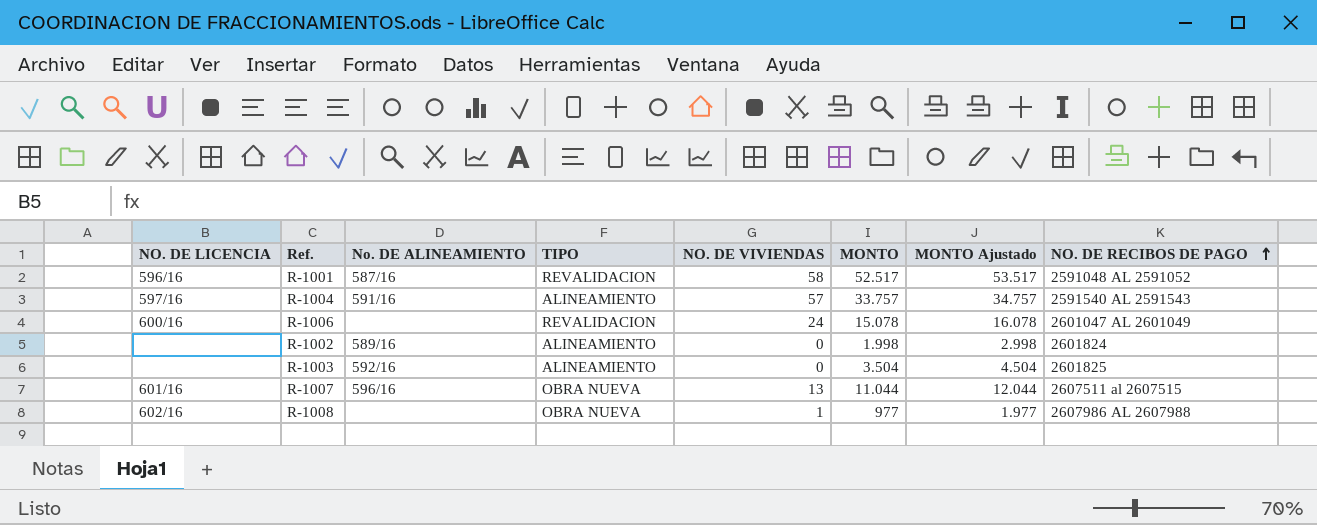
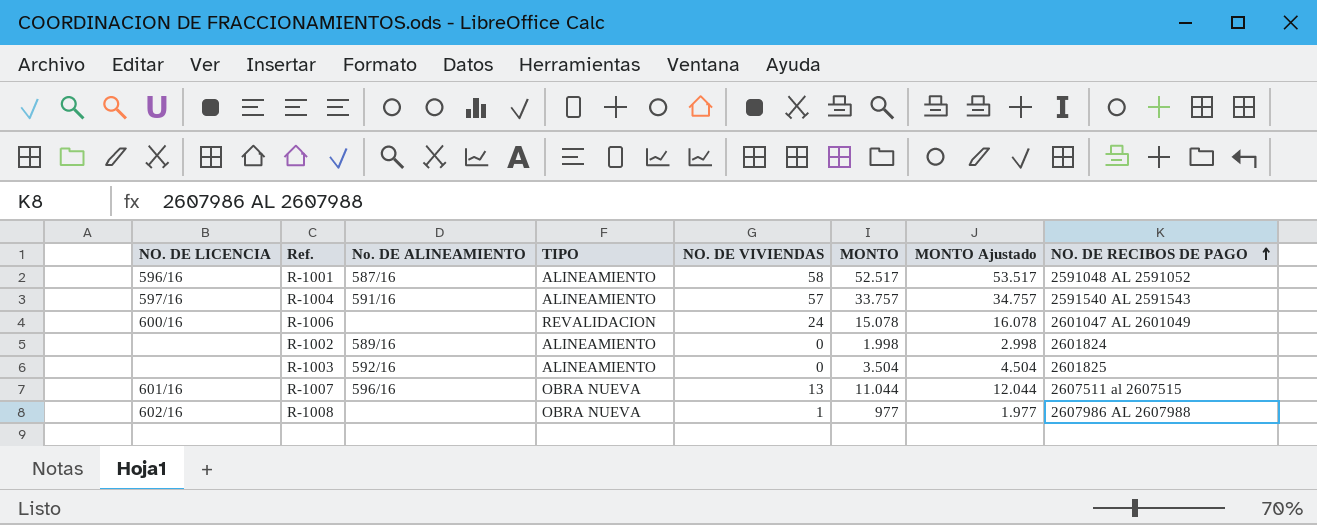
R-1001 | TIPO: REVALIDACION -> ALINEAMIENTO

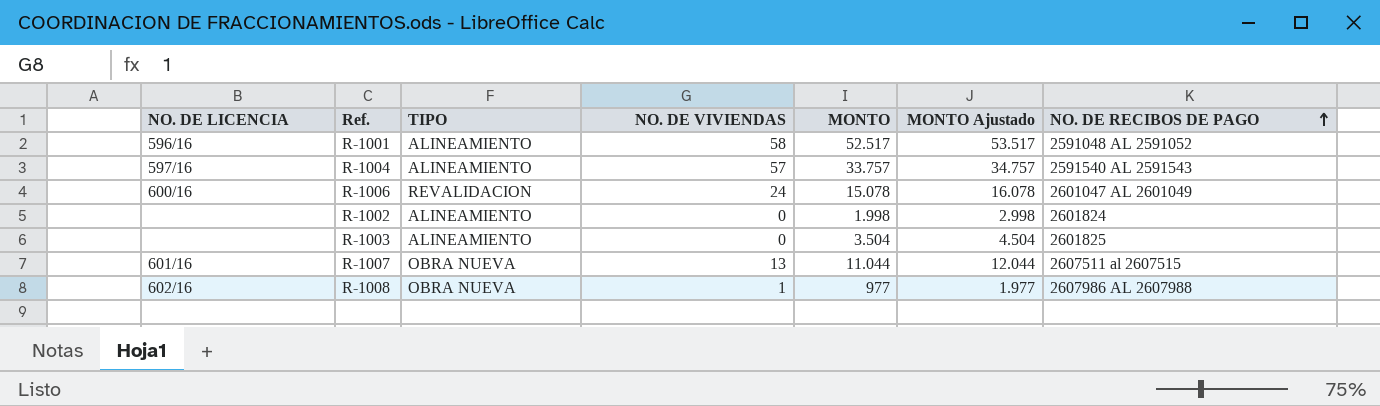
column No. DE ALINEAMIENTO | position: 3 -> none

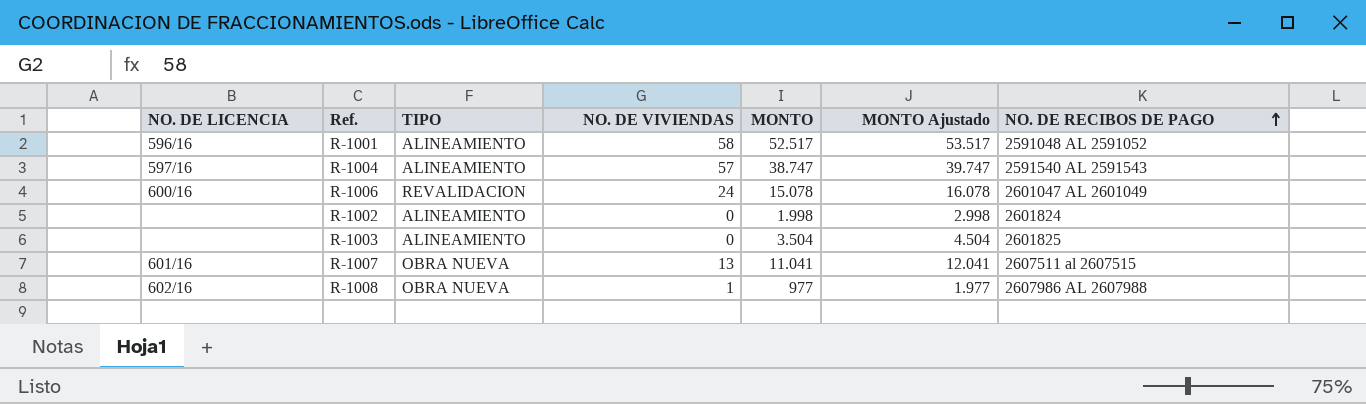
R-1004 | MONTO: 33.757 -> 38.747
R-1004 | MONTO Ajustado: 34.757 -> 39.747
R-1007 | MONTO: 11.044 -> 11.041
R-1007 | MONTO Ajustado: 12.044 -> 12.041

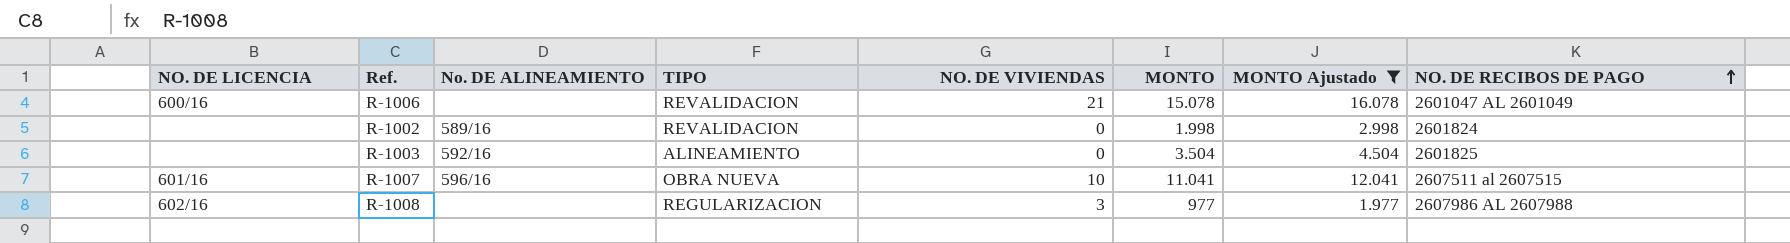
filter: none -> MONTO Ajustado <= 16.078
column No. DE ALINEAMIENTO | position: none -> 3
R-1006 | NO. DE VIVIENDAS: 24 -> 21
R-1002 | TIPO: ALINEAMIENTO -> REVALIDACION
R-1007 | NO. DE VIVIENDAS: 13 -> 10
R-1008 | TIPO: OBRA NUEVA -> REGULARIZACION
R-1008 | NO. DE VIVIENDAS: 1 -> 3

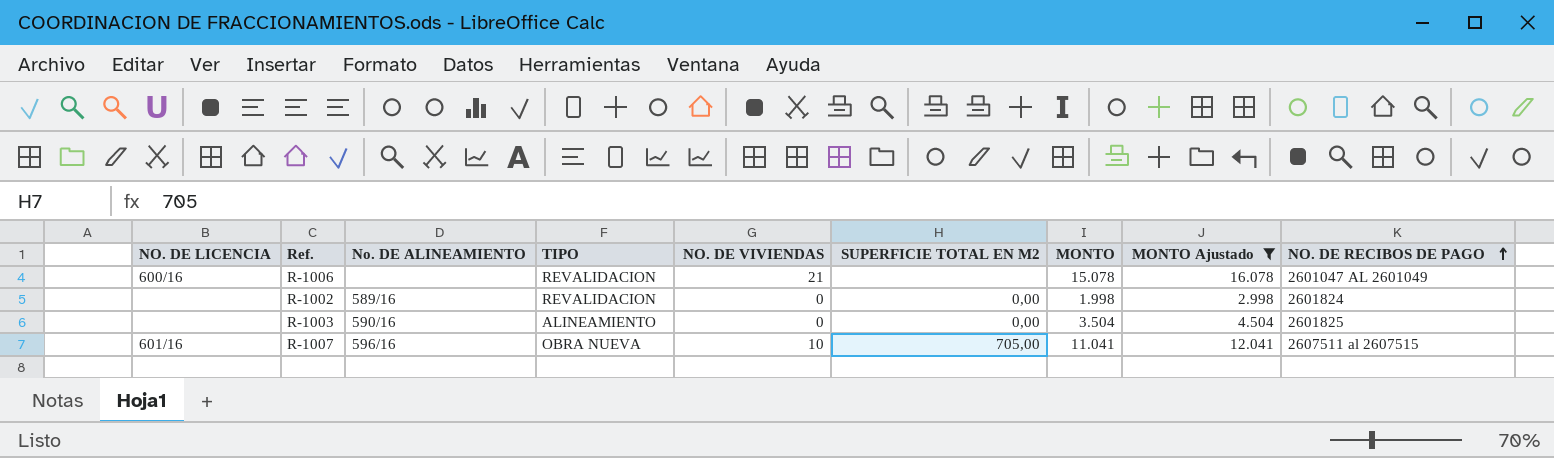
column SUPERFICIE TOTAL EN M2 | position: none -> 6
row R-1008: 602/16 | none | REGULARIZACION | 3 | 977 | 1.977 | 2607986 AL 2607988 -> none
R-1003 | No. DE ALINEAMIENTO: 592/16 -> 590/16

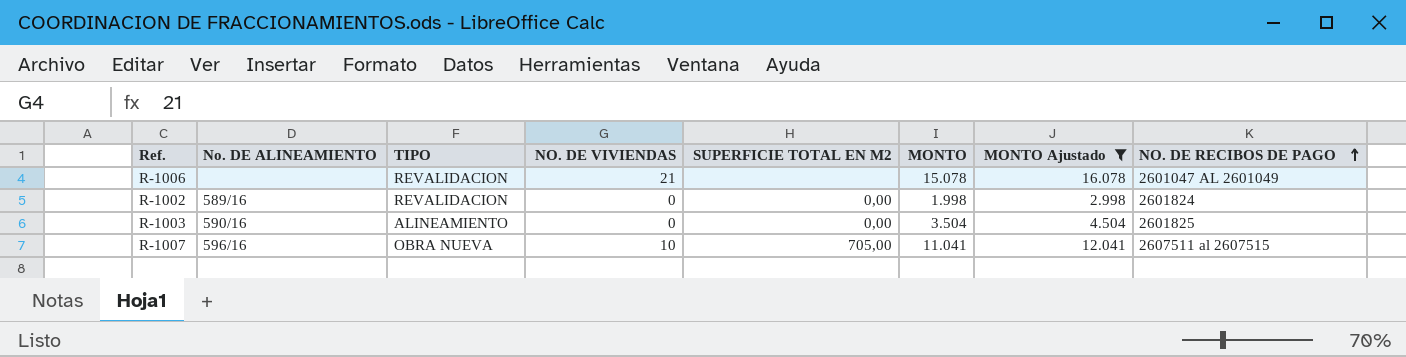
column NO. DE LICENCIA | position: 1 -> none

